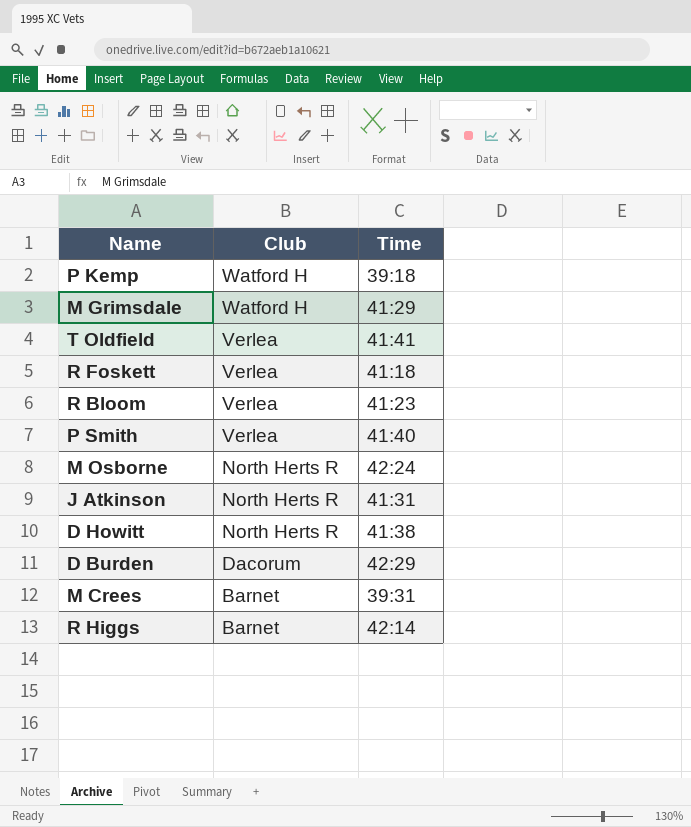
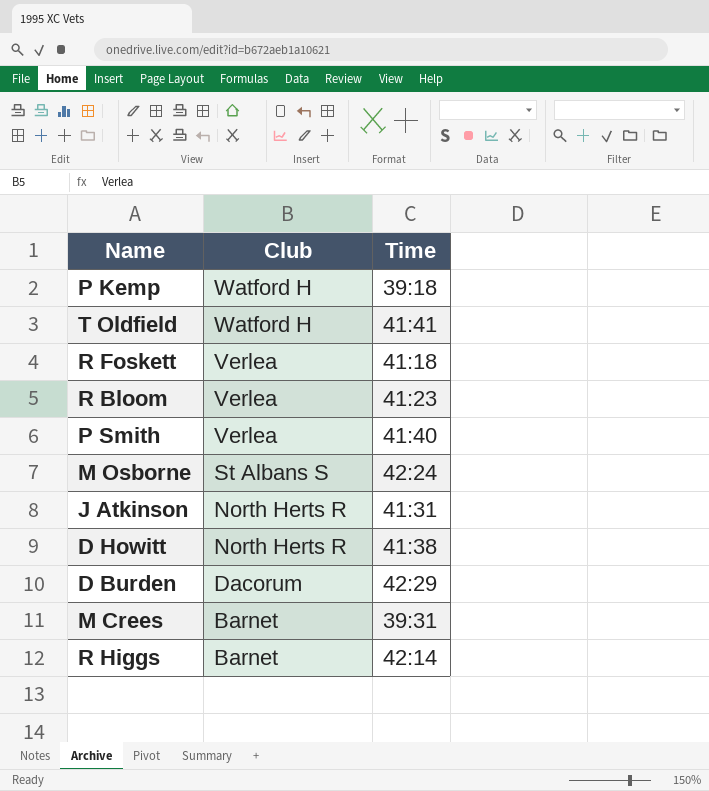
row M Grimsdale: Watford H | 41:29 -> none
T Oldfield | Club: Verlea -> Watford H
M Osborne | Club: North Herts R -> St Albans S

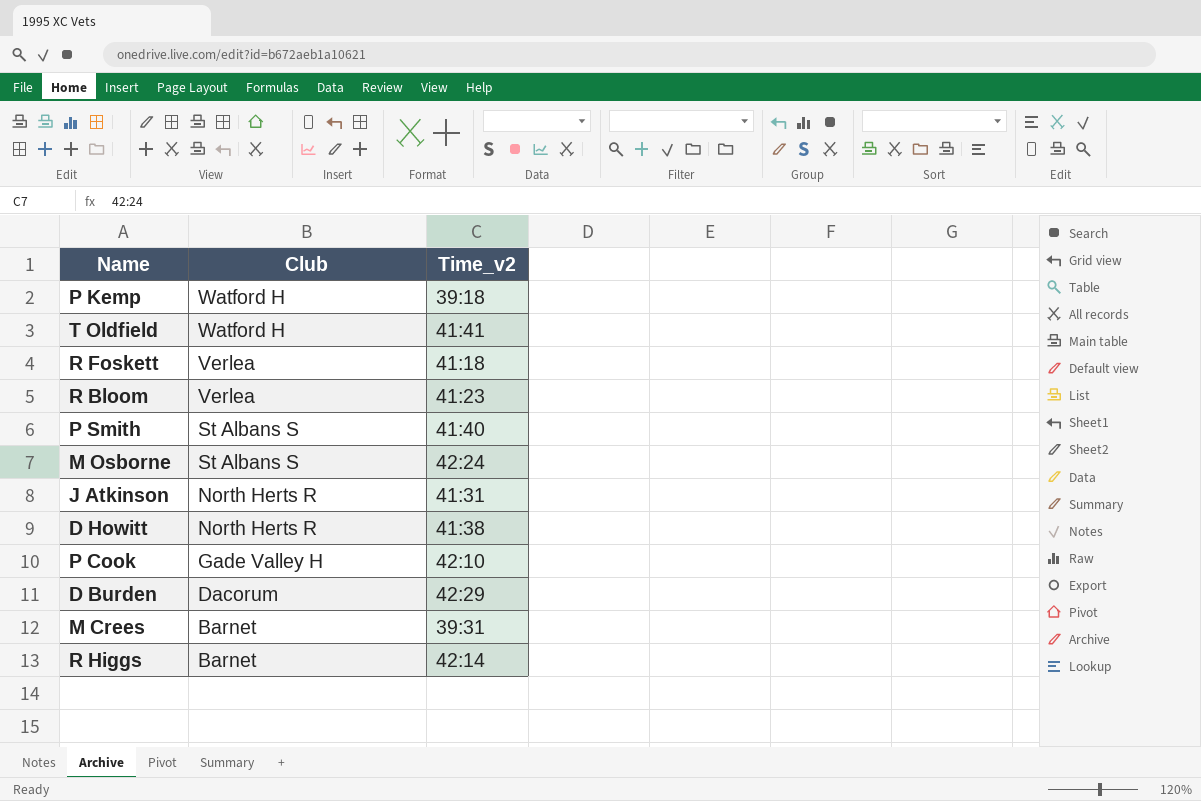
column name: Time -> Time_v2
P Smith | Club: Verlea -> St Albans S
row P Cook: none -> Gade Valley H | 42:10

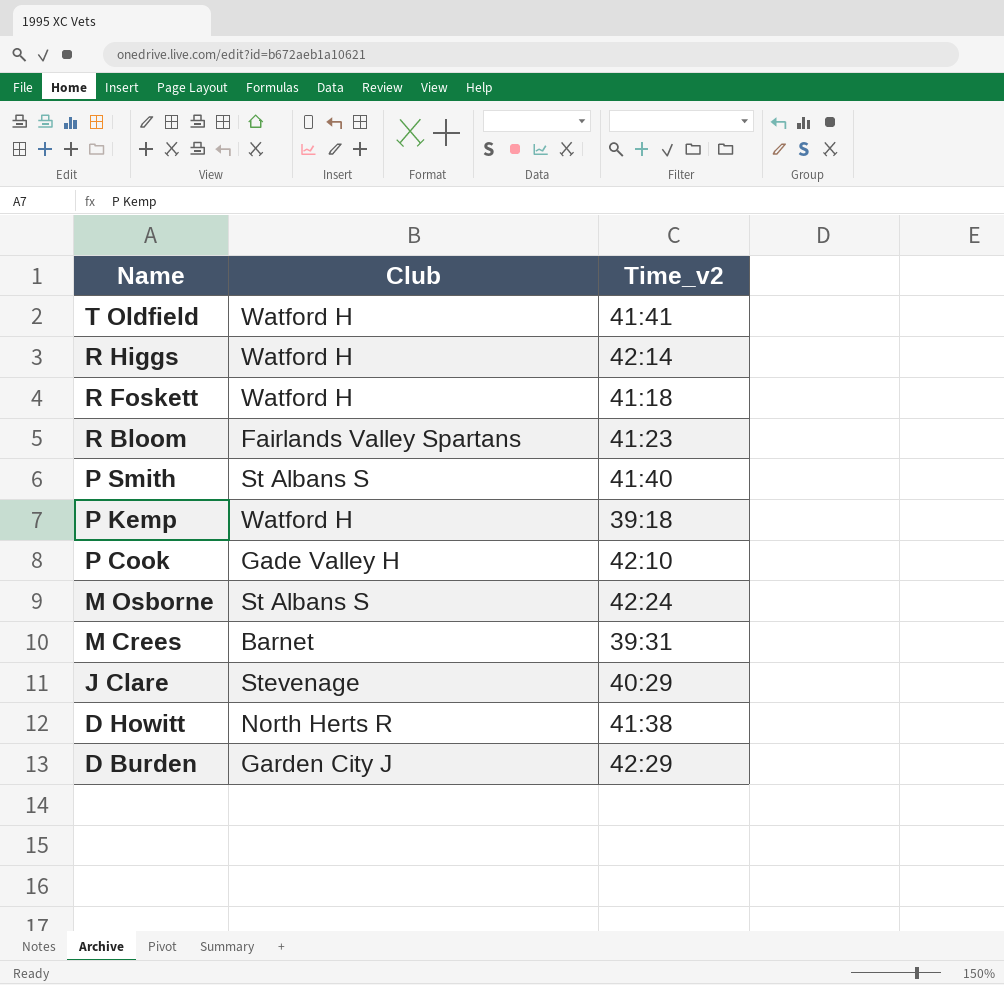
row order: Club descending -> Name descending
row J Atkinson: North Herts R | 41:31 -> none
R Higgs | Club: Barnet -> Watford H
R Foskett | Club: Verlea -> Watford H
R Bloom | Club: Verlea -> Fairlands Valley Spartans
row J Clare: none -> Stevenage | 40:29
D Burden | Club: Dacorum -> Garden City J

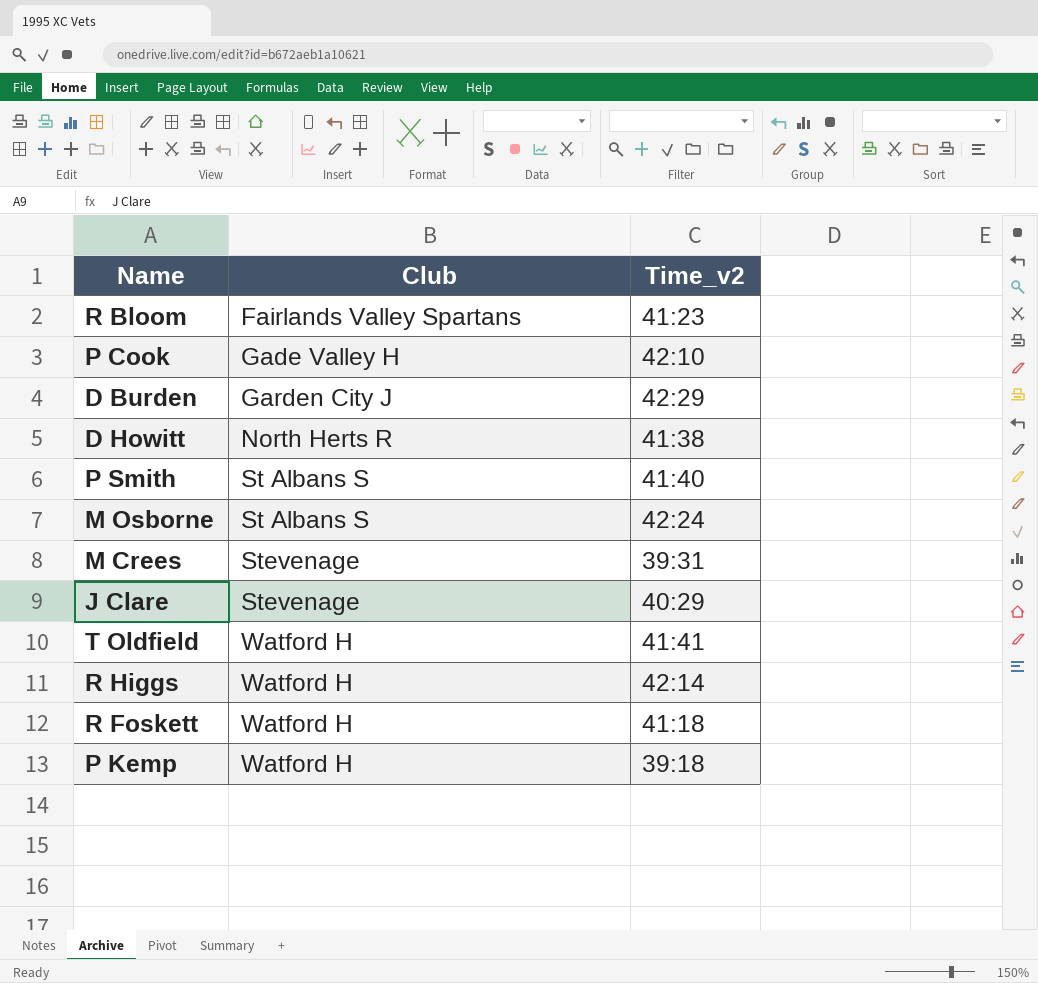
row order: Name descending -> Club ascending
M Crees | Club: Barnet -> Stevenage

